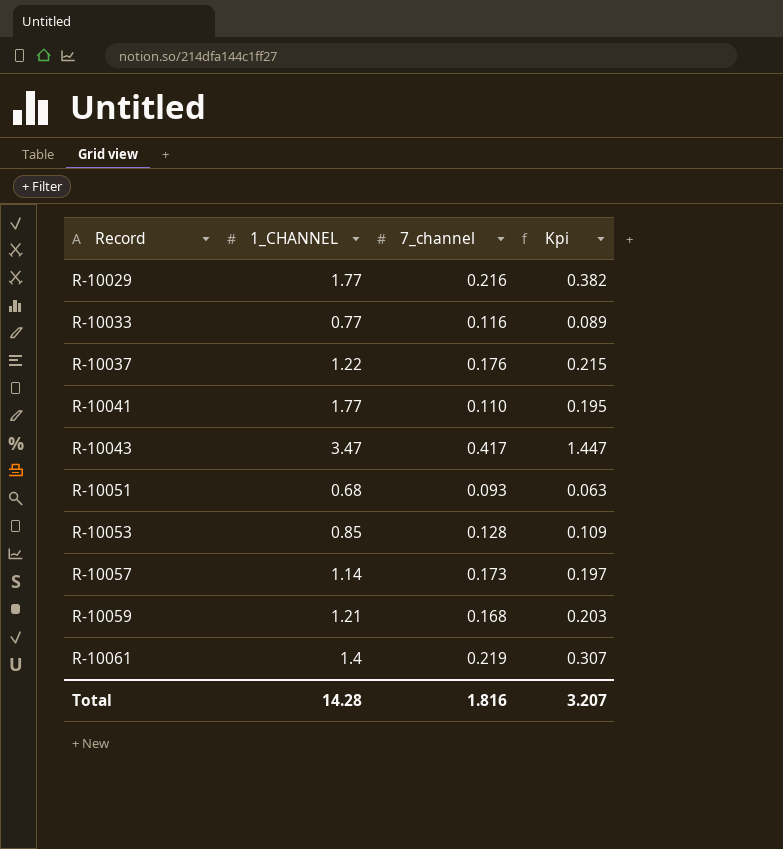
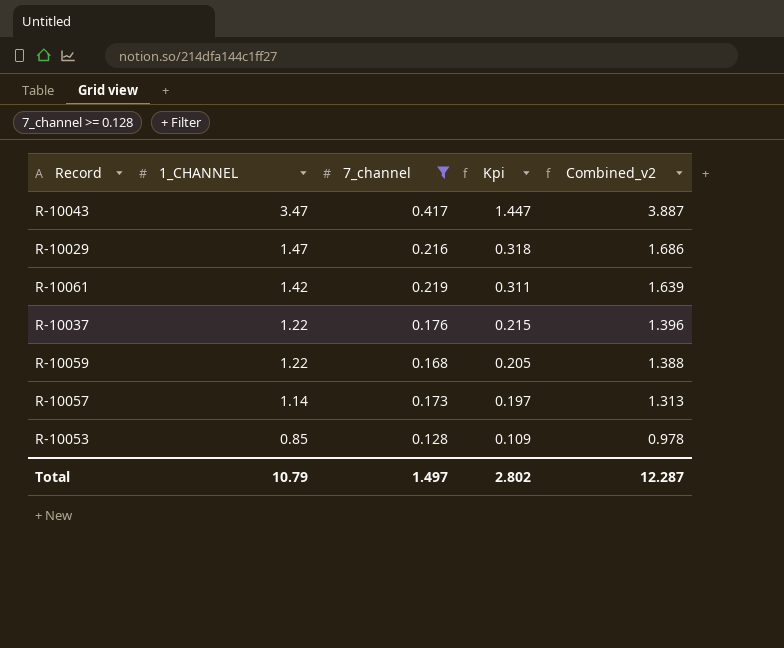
filter: none -> 7_channel >= 0.128
row order: Record ascending -> 1_CHANNEL descending
column Combined_v2 | formula: none -> [1_CHANNEL] + [7_channel]
R-10029 | 1_CHANNEL: 1.77 -> 1.47
R-10029 | Kpi: 0.382 -> 0.318
R-10061 | 1_CHANNEL: 1.4 -> 1.42
R-10061 | Kpi: 0.307 -> 0.311
R-10059 | 1_CHANNEL: 1.21 -> 1.22
R-10059 | Kpi: 0.203 -> 0.205
Total | 1_CHANNEL: 14.28 -> 10.79
Total | 7_channel: 1.816 -> 1.497
Total | Kpi: 3.207 -> 2.802

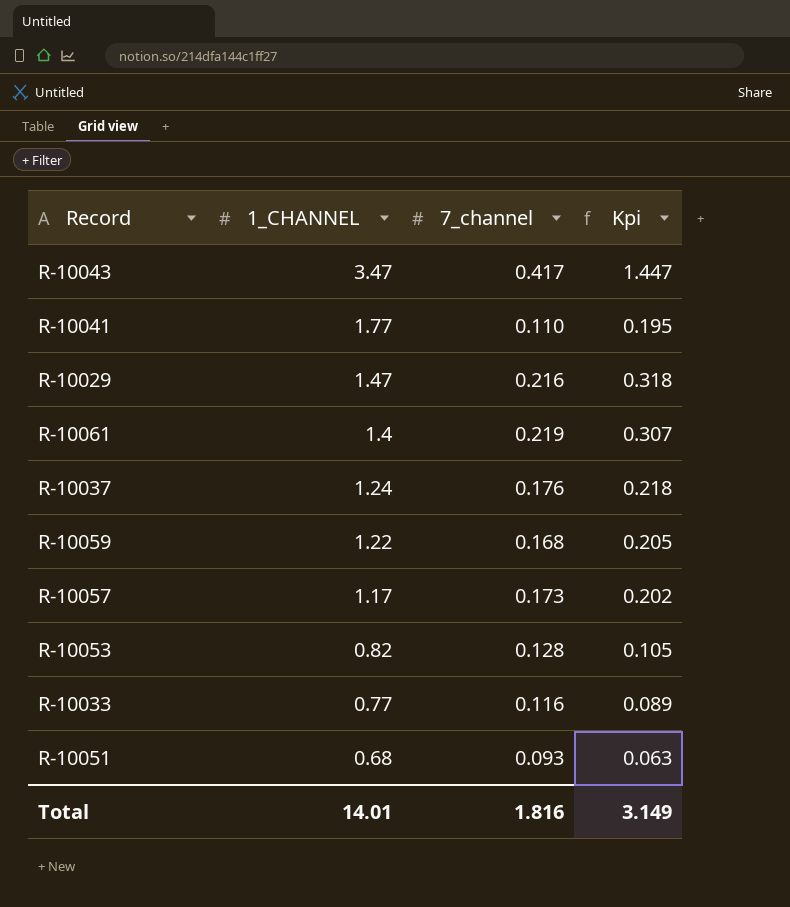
filter: 7_channel >= 0.128 -> none
column Combined_v2 | formula: [1_CHANNEL] + [7_channel] -> none
R-10061 | 1_CHANNEL: 1.42 -> 1.4
R-10061 | Kpi: 0.311 -> 0.307
R-10037 | 1_CHANNEL: 1.22 -> 1.24
R-10037 | Kpi: 0.215 -> 0.218
R-10057 | 1_CHANNEL: 1.14 -> 1.17
R-10057 | Kpi: 0.197 -> 0.202
R-10053 | 1_CHANNEL: 0.85 -> 0.82
R-10053 | Kpi: 0.109 -> 0.105
Total | 1_CHANNEL: 10.79 -> 14.01
Total | 7_channel: 1.497 -> 1.816
Total | Kpi: 2.802 -> 3.149

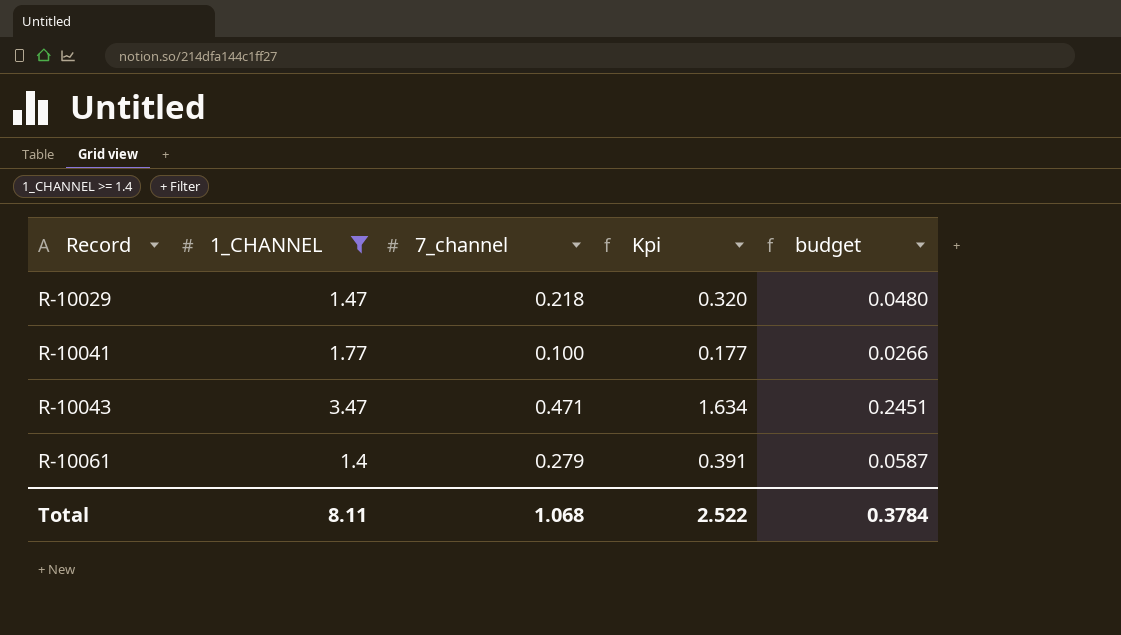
filter: none -> 1_CHANNEL >= 1.4
row order: 1_CHANNEL descending -> Record ascending
column budget | formula: none -> [Kpi] * 0.15
R-10029 | 7_channel: 0.216 -> 0.218
R-10029 | Kpi: 0.318 -> 0.320
R-10041 | 7_channel: 0.110 -> 0.100
R-10041 | Kpi: 0.195 -> 0.177
R-10043 | 7_channel: 0.417 -> 0.471
R-10043 | Kpi: 1.447 -> 1.634
R-10061 | 7_channel: 0.219 -> 0.279
R-10061 | Kpi: 0.307 -> 0.391
Total | 1_CHANNEL: 14.01 -> 8.11
Total | 7_channel: 1.816 -> 1.068
Total | Kpi: 3.149 -> 2.522

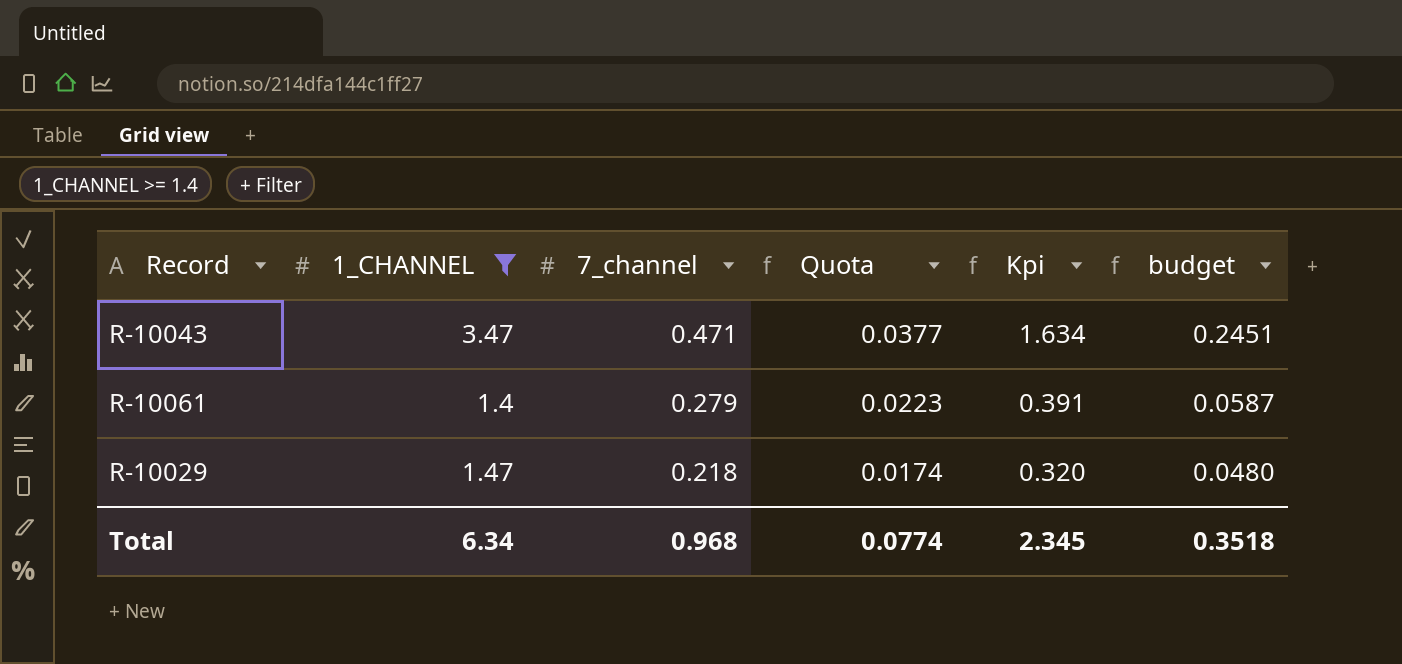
row order: Record ascending -> 7_channel descending
column Quota | formula: none -> [7_channel] * 0.08
row R-10041: 1.77 | 0.100 | 0.177 | 0.0266 -> none
Total | 1_CHANNEL: 8.11 -> 6.34
Total | 7_channel: 1.068 -> 0.968
Total | Kpi: 2.522 -> 2.345
Total | budget: 0.3784 -> 0.3518

